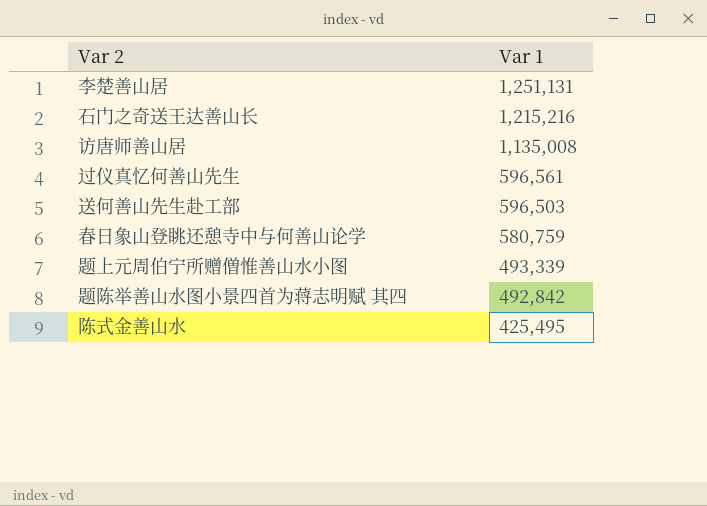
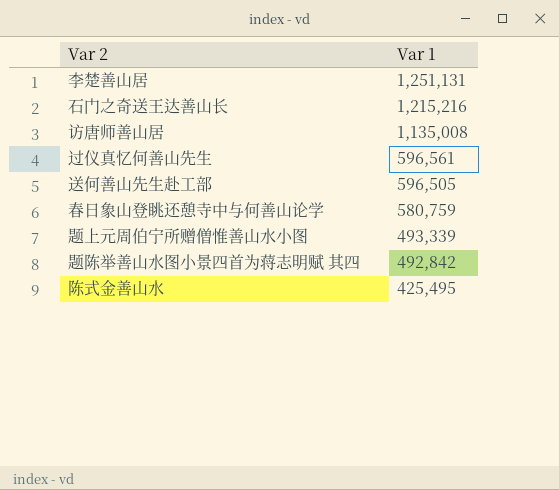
送何善山先生赴工部 | Var 1: 596,503 -> 596,505

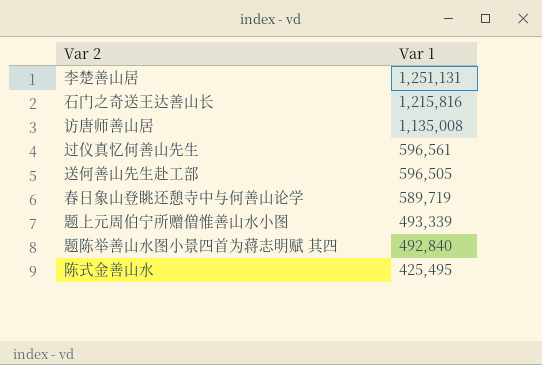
石门之奇送王达善山长 | Var 1: 1,215,216 -> 1,215,816
春日象山登眺还憩寺中与何善山论学 | Var 1: 580,759 -> 589,719
题陈举善山水图小景四首为蒋志明赋 其四 | Var 1: 492,842 -> 492,840

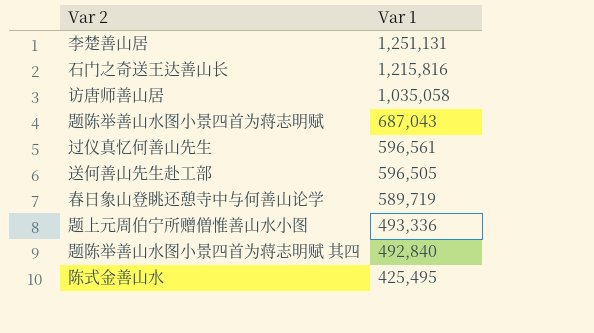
访唐师善山居 | Var 1: 1,135,008 -> 1,035,058
row 题陈举善山水图小景四首为蒋志明赋: none -> 687,043
题上元周伯宁所赠僧惟善山水小图 | Var 1: 493,339 -> 493,336

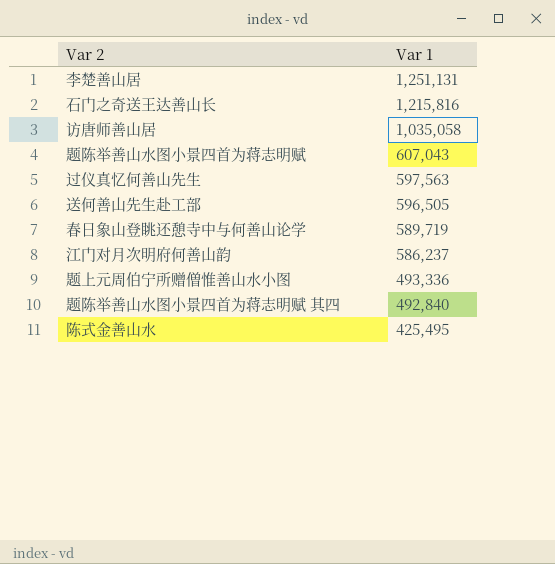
题陈举善山水图小景四首为蒋志明赋 | Var 1: 687,043 -> 607,043
过仪真忆何善山先生 | Var 1: 596,561 -> 597,563
row 江门对月次明府何善山韵: none -> 586,237

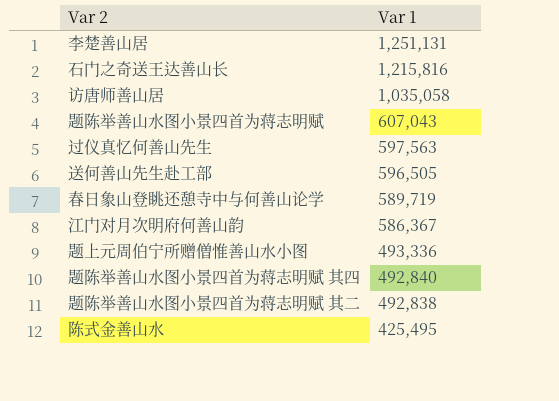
江门对月次明府何善山韵 | Var 1: 586,237 -> 586,367
row 题陈举善山水图小景四首为蒋志明赋 其二: none -> 492,838

